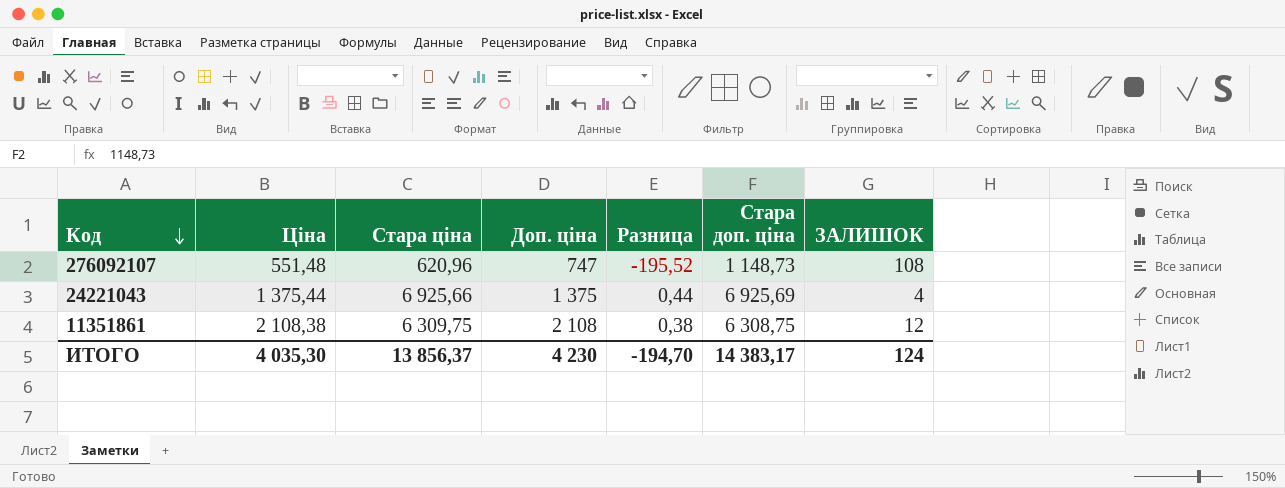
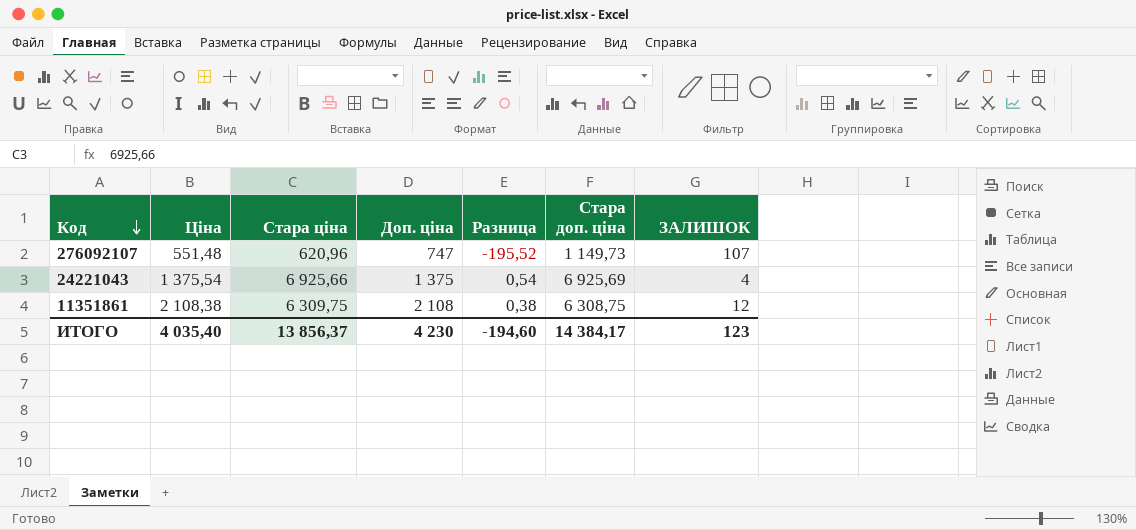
276092107 | Стара доп. ціна: 1 148,73 -> 1 149,73
276092107 | ЗАЛИШОК: 108 -> 107
24221043 | Ціна: 1 375,44 -> 1 375,54
24221043 | Разница: 0,44 -> 0,54
ИТОГО | Ціна: 4 035,30 -> 4 035,40
ИТОГО | Разница: -194,70 -> -194,60
ИТОГО | Стара доп. ціна: 14 383,17 -> 14 384,17
ИТОГО | ЗАЛИШОК: 124 -> 123

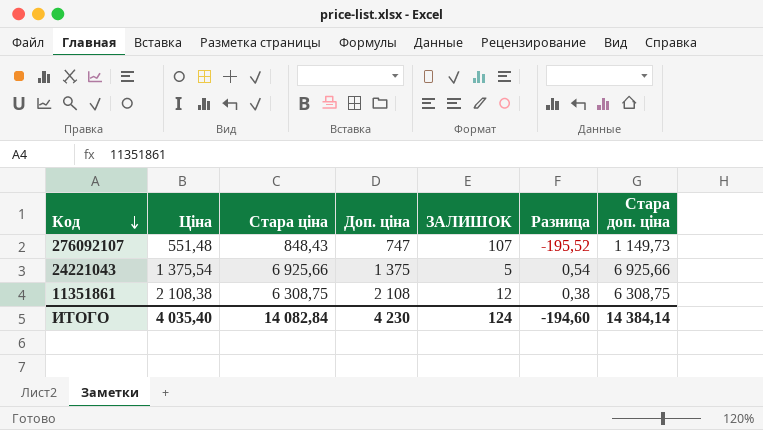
column ЗАЛИШОК | position: 7 -> 5
276092107 | Стара ціна: 620,96 -> 848,43
24221043 | ЗАЛИШОК: 4 -> 5
24221043 | Стара доп. ціна: 6 925,69 -> 6 925,66
11351861 | Стара ціна: 6 309,75 -> 6 308,75
ИТОГО | Стара ціна: 13 856,37 -> 14 082,84
ИТОГО | ЗАЛИШОК: 123 -> 124
ИТОГО | Стара доп. ціна: 14 384,17 -> 14 384,14

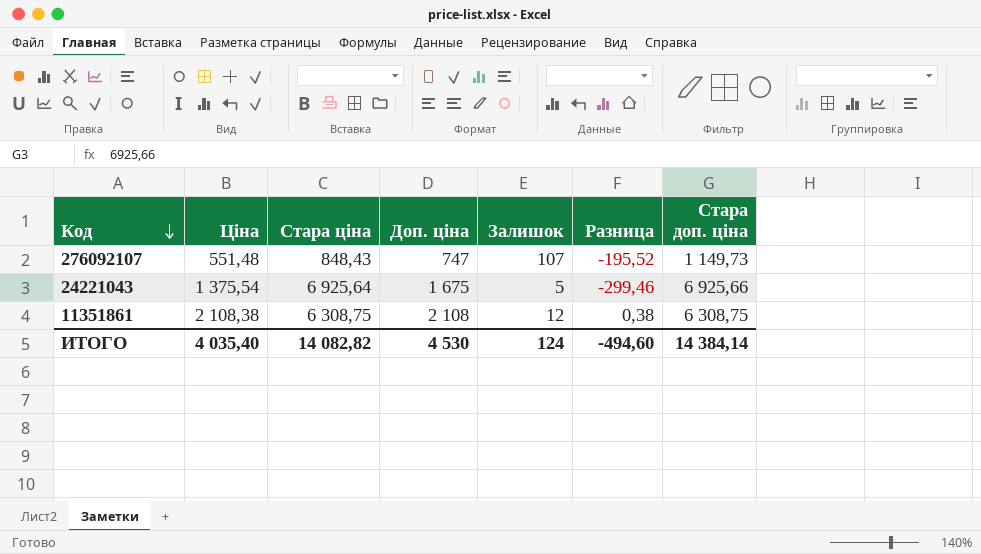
column name: ЗАЛИШОК -> Залишок
24221043 | Стара ціна: 6 925,66 -> 6 925,64
24221043 | Доп. ціна: 1 375 -> 1 675
24221043 | Разница: 0,54 -> -299,46
ИТОГО | Стара ціна: 14 082,84 -> 14 082,82
ИТОГО | Доп. ціна: 4 230 -> 4 530
ИТОГО | Разница: -194,60 -> -494,60

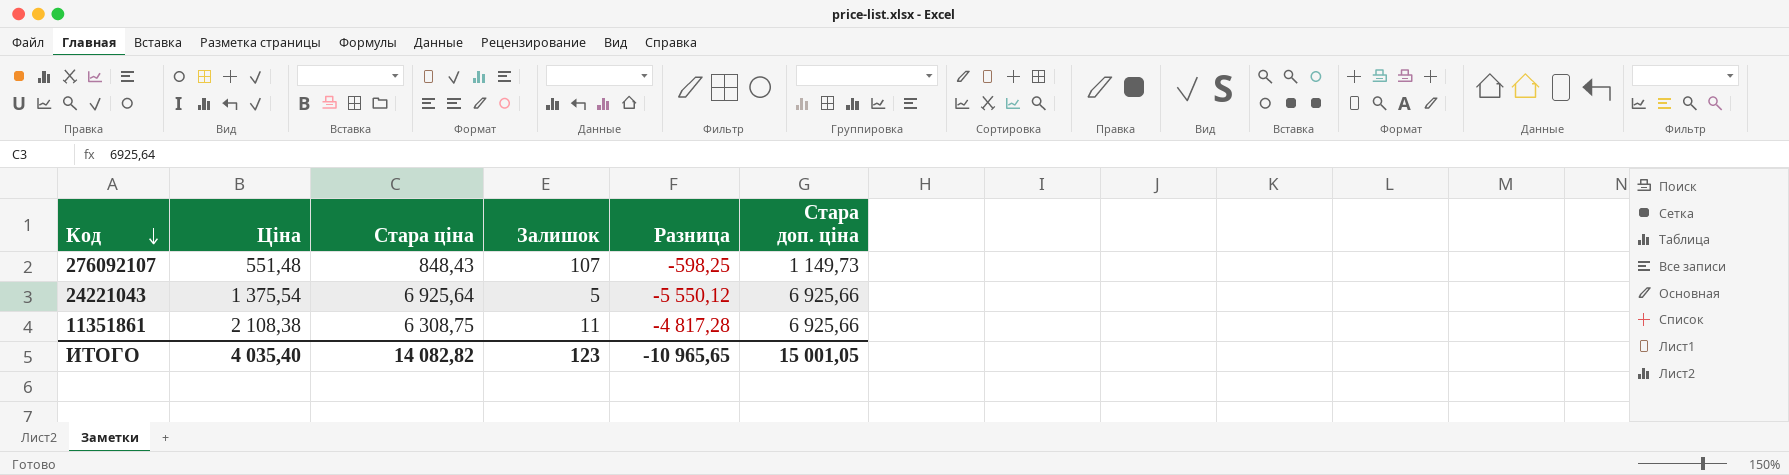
column Доп. ціна | position: 4 -> none
column Разница | formula: [Ціна] - [Доп. ціна] -> [Ціна] - [Стара доп. ціна]
11351861 | Залишок: 12 -> 11
11351861 | Стара доп. ціна: 6 308,75 -> 6 925,66
ИТОГО | Залишок: 124 -> 123
ИТОГО | Разница: -494,60 -> -10 965,65
ИТОГО | Стара доп. ціна: 14 384,14 -> 15 001,05

